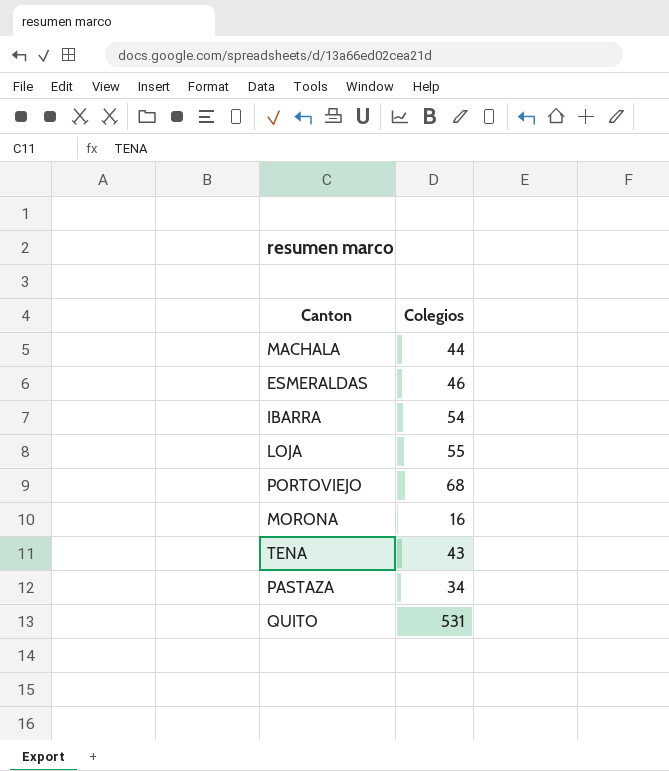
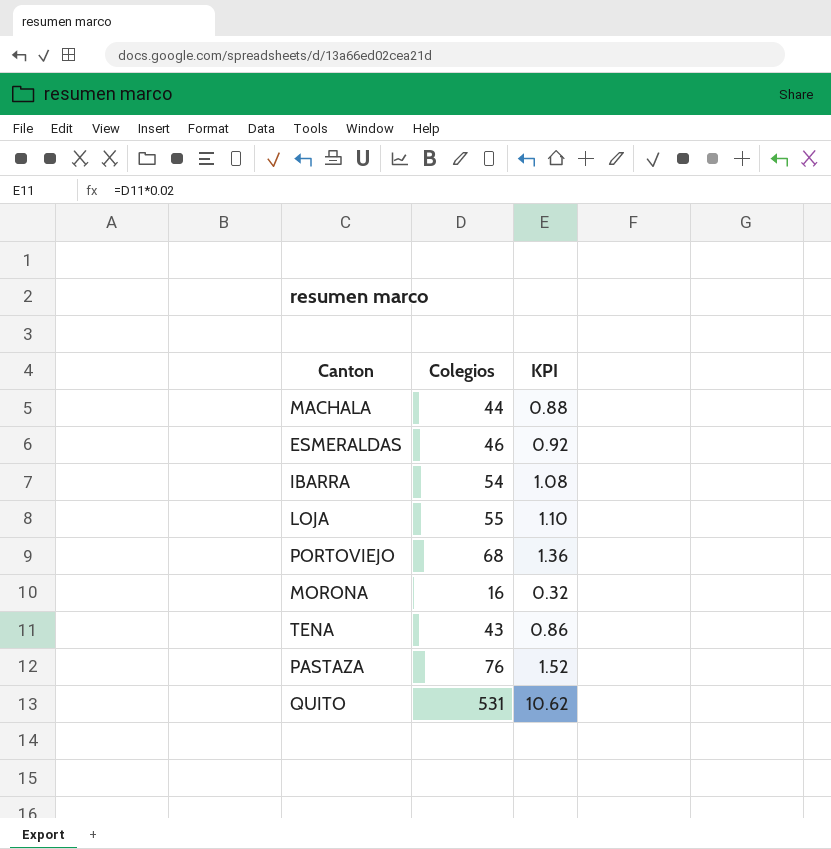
column KPI | formula: none -> [Colegios] * 0.02
PASTAZA | Colegios: 34 -> 76

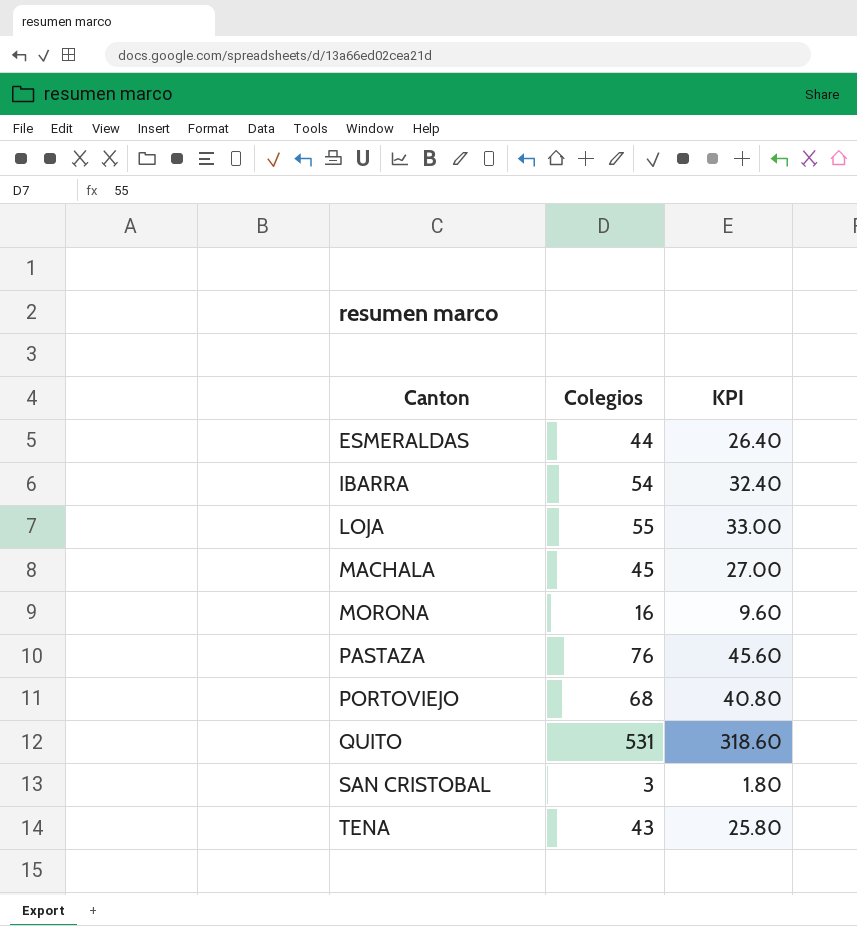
row order: none -> Canton ascending
column KPI | formula: [Colegios] * 0.02 -> [Colegios] * 0.6
ESMERALDAS | Colegios: 46 -> 44
MACHALA | Colegios: 44 -> 45
row SAN CRISTOBAL: none -> 3 | 1.80

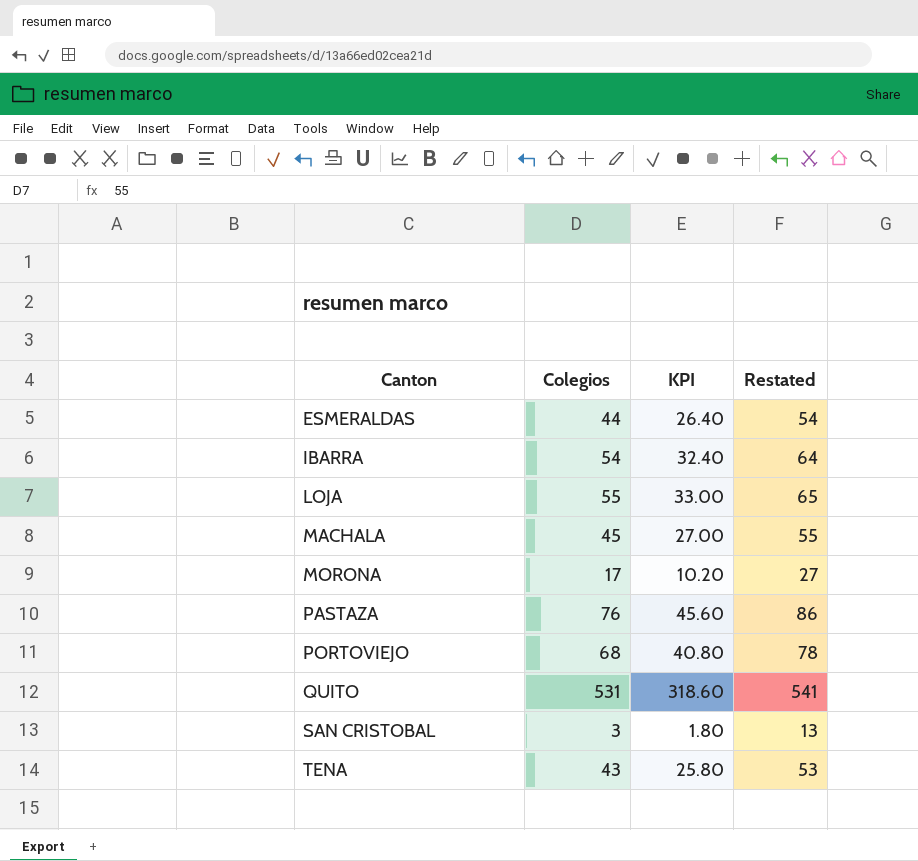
column Restated | formula: none -> [Colegios] + 10
MORONA | Colegios: 16 -> 17
MORONA | KPI: 9.60 -> 10.20

